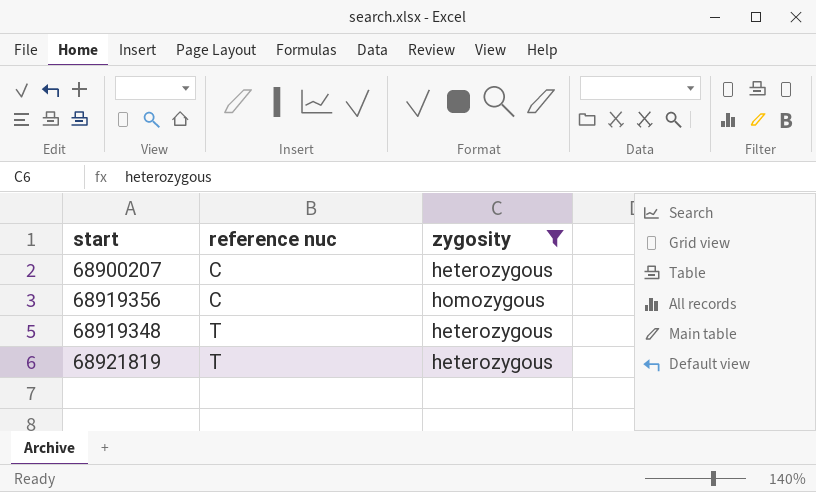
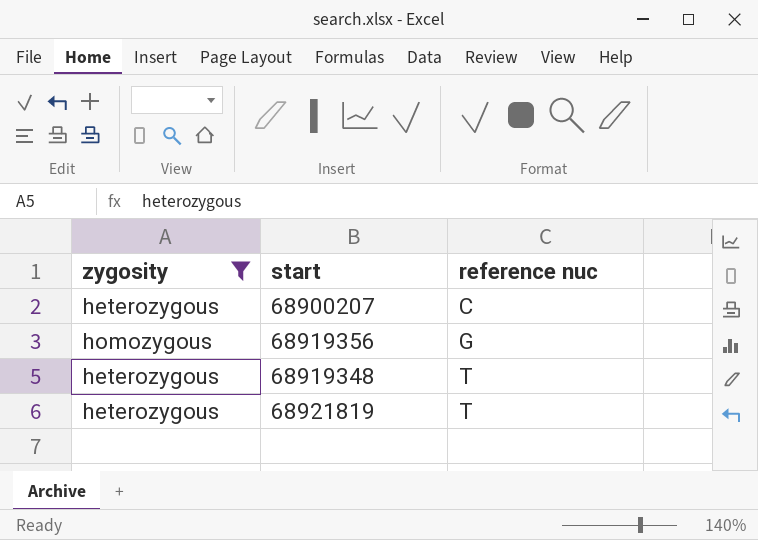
column zygosity | position: 3 -> 1
68919356 | reference nuc: C -> G

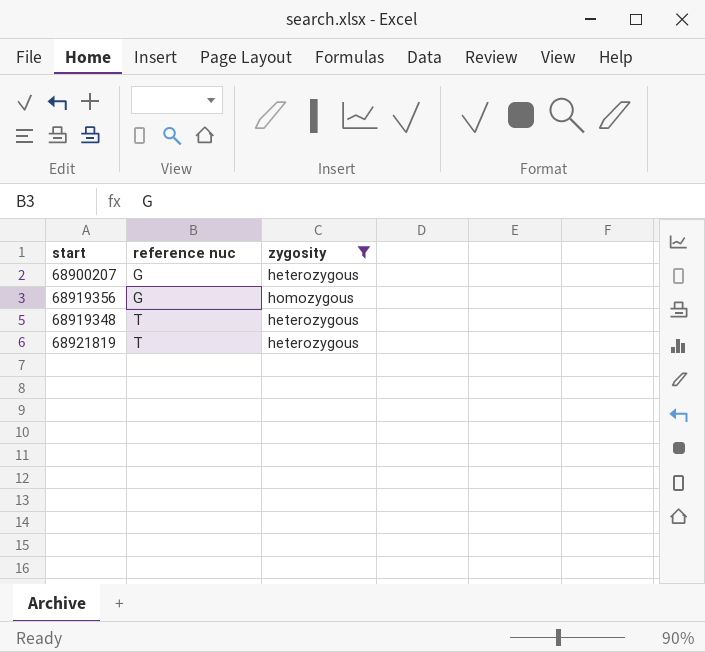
column zygosity | position: 1 -> 3
68900207 | reference nuc: C -> G

